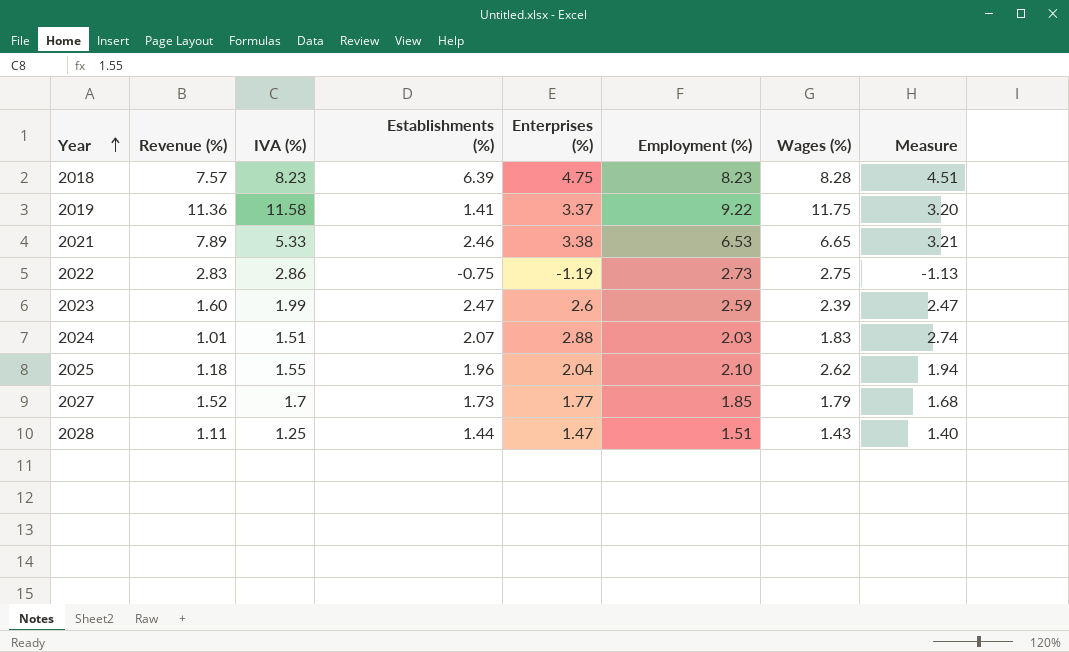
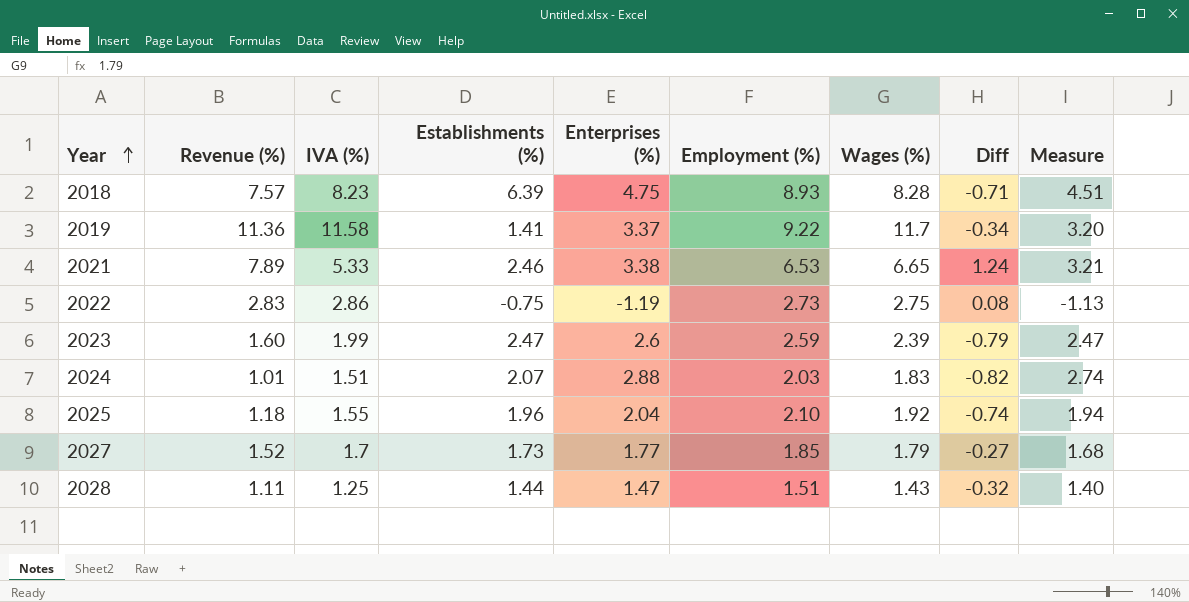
column Diff | formula: none -> [Revenue (%)] - [Wages (%)]
2018 | Employment (%): 8.23 -> 8.93
2019 | Wages (%): 11.75 -> 11.7
2025 | Wages (%): 2.62 -> 1.92

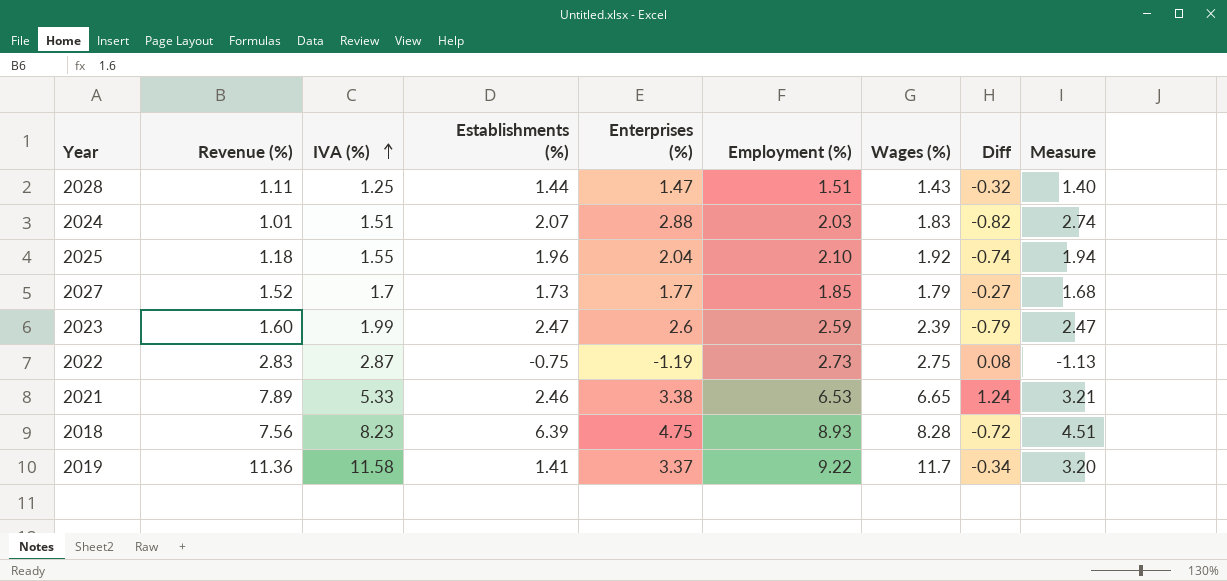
row order: Year ascending -> IVA (%) ascending
2022 | IVA (%): 2.86 -> 2.87
2018 | Revenue (%): 7.57 -> 7.56
2018 | Diff: -0.71 -> -0.72

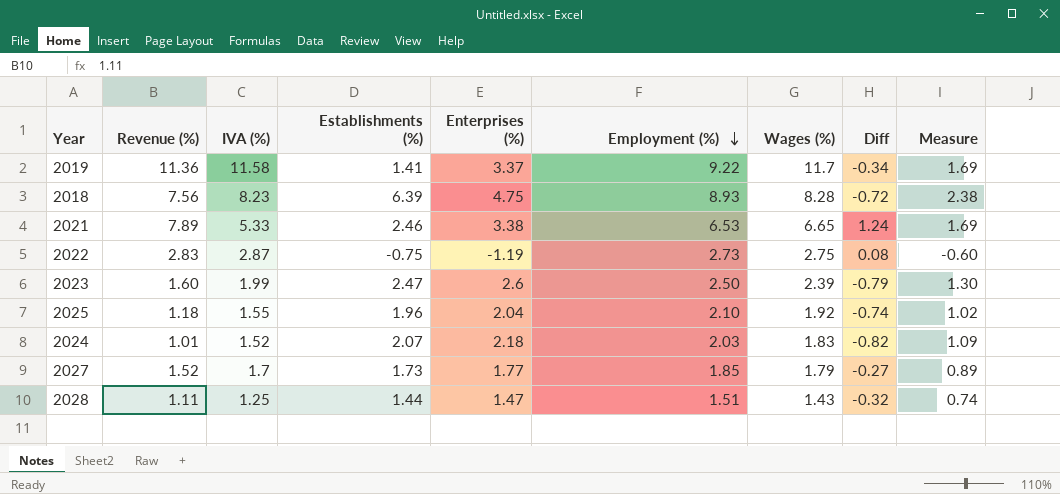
row order: IVA (%) ascending -> Employment (%) descending
column Measure | formula: [Enterprises (%)] * 0.95 -> [Enterprises (%)] * 0.5
2023 | Employment (%): 2.59 -> 2.50
2024 | IVA (%): 1.51 -> 1.52
2024 | Enterprises (%): 2.88 -> 2.18

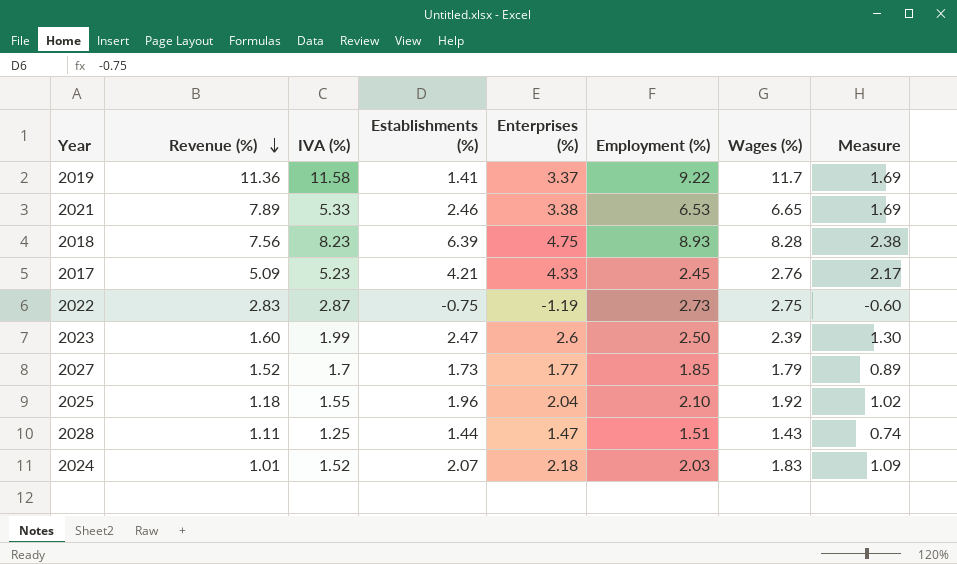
row order: Employment (%) descending -> Revenue (%) descending
column Diff | formula: [Revenue (%)] - [Wages (%)] -> none
row 2017: none -> 5.09 | 5.23 | 4.21 | 4.33 | 2.45 | 2.76 | 2.17

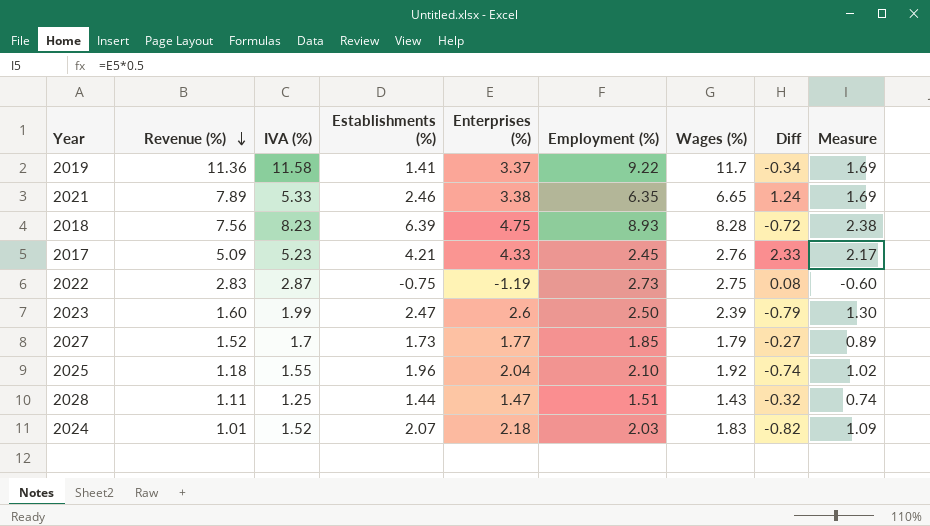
column Diff | formula: none -> [Revenue (%)] - [Wages (%)]
2021 | Employment (%): 6.53 -> 6.35

